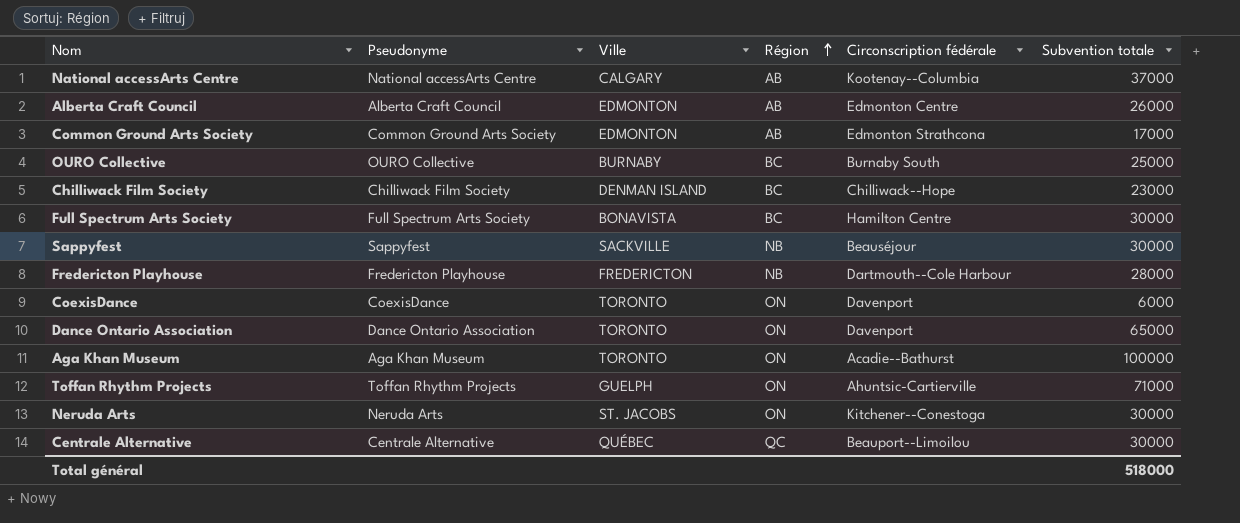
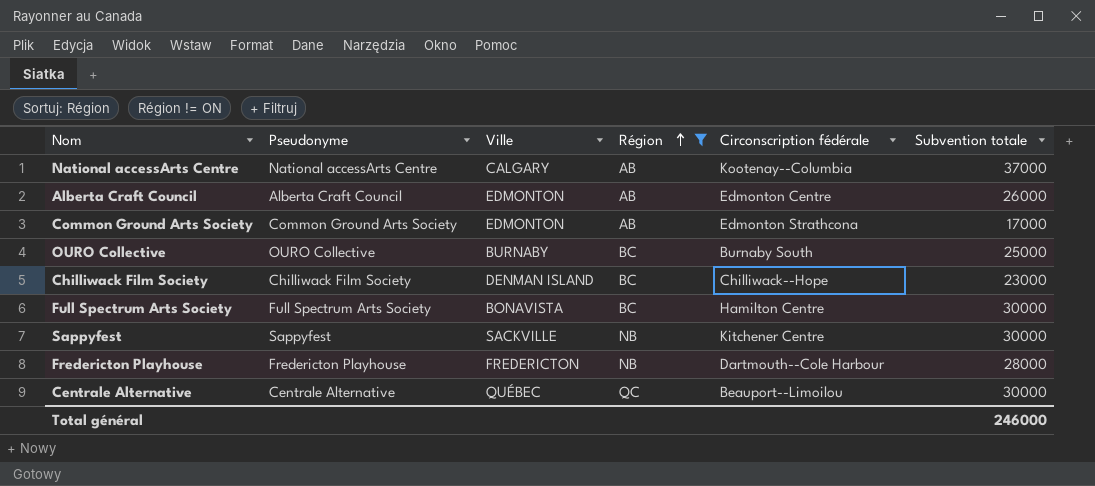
filter: none -> Région != ON
Sappyfest | Circonscription fédérale: Beauséjour -> Kitchener Centre
Total général | Subvention totale: 518000 -> 246000

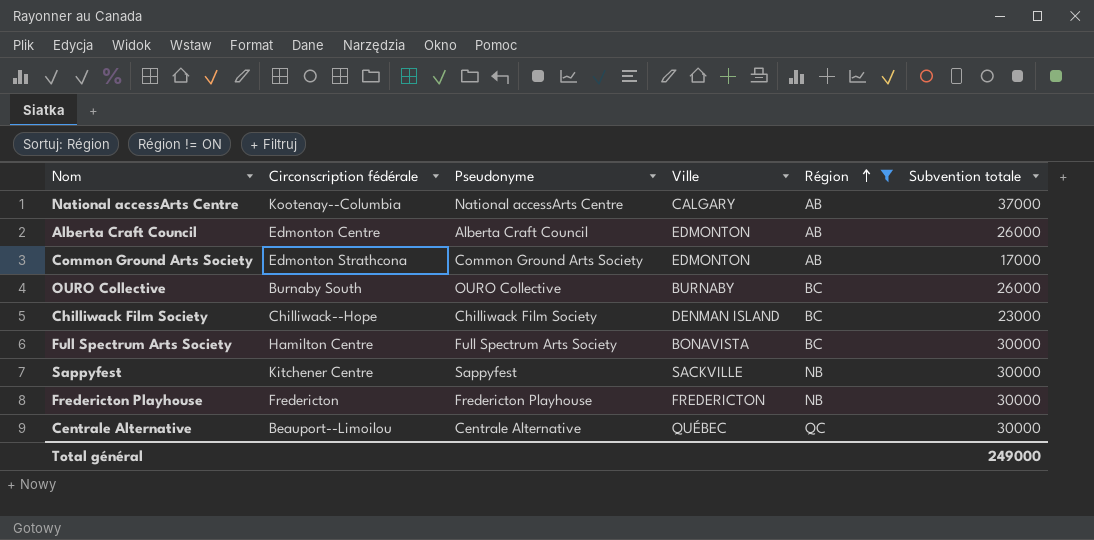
column Circonscription fédérale | position: 5 -> 2
OURO Collective | Subvention totale: 25000 -> 26000
Fredericton Playhouse | Circonscription fédérale: Dartmouth--Cole Harbour -> Fredericton
Fredericton Playhouse | Subvention totale: 28000 -> 30000
Total général | Subvention totale: 246000 -> 249000

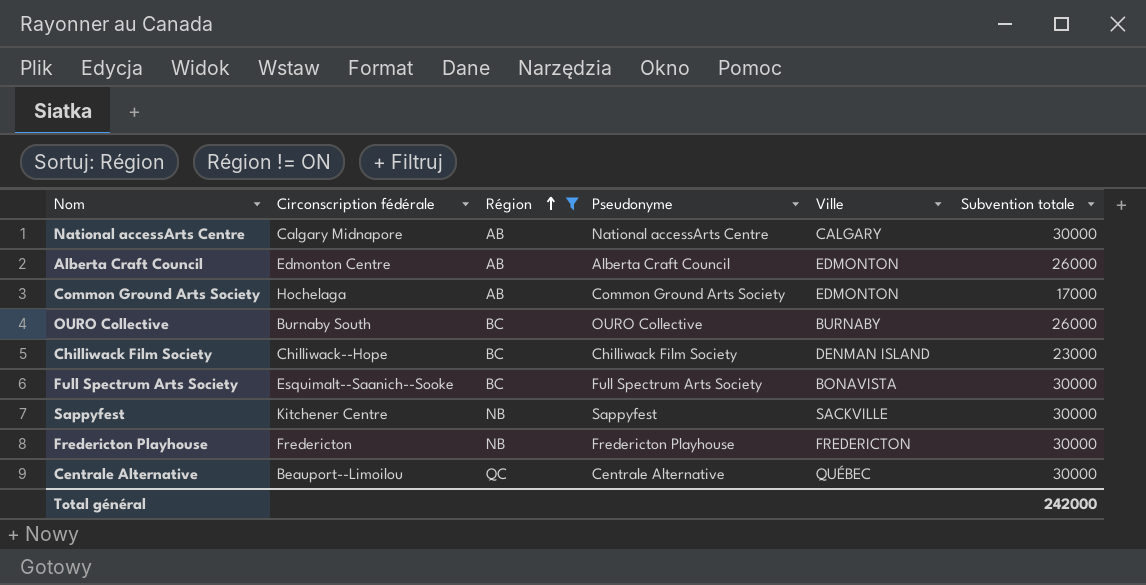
column Région | position: 5 -> 3
National accessArts Centre | Circonscription fédérale: Kootenay--Columbia -> Calgary Midnapore
National accessArts Centre | Subvention totale: 37000 -> 30000
Common Ground Arts Society | Circonscription fédérale: Edmonton Strathcona -> Hochelaga
Full Spectrum Arts Society | Circonscription fédérale: Hamilton Centre -> Esquimalt--Saanich--Sooke
Total général | Subvention totale: 249000 -> 242000

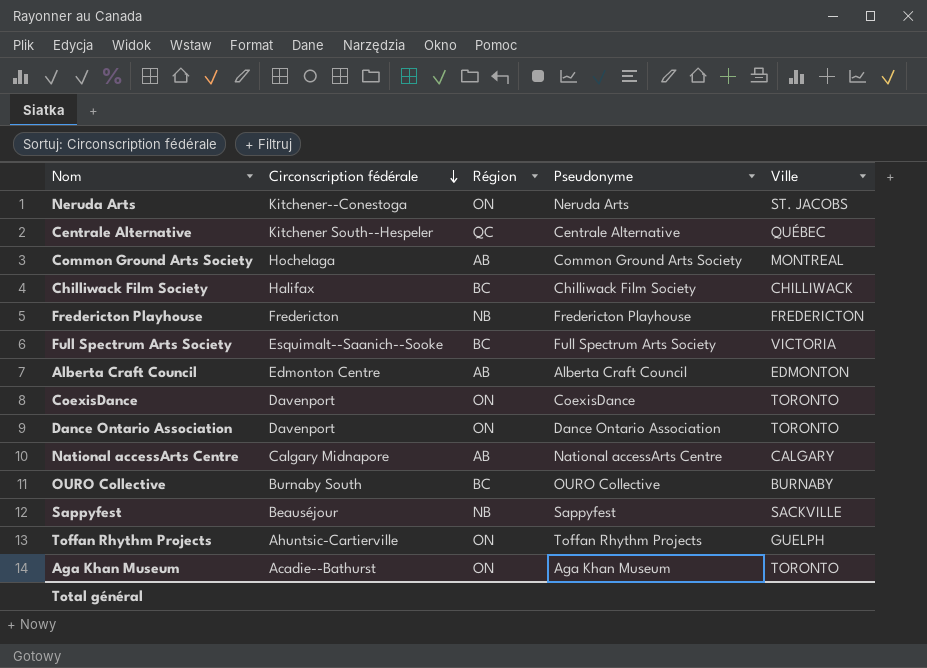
filter: Région != ON -> none
row order: Région ascending -> Circonscription fédérale descending
column Subvention totale | position: 6 -> none
Centrale Alternative | Circonscription fédérale: Beauport--Limoilou -> Kitchener South--Hespeler
Common Ground Arts Society | Ville: EDMONTON -> MONTREAL
Chilliwack Film Society | Circonscription fédérale: Chilliwack--Hope -> Halifax
Chilliwack Film Society | Ville: DENMAN ISLAND -> CHILLIWACK
Full Spectrum Arts Society | Ville: BONAVISTA -> VICTORIA
Sappyfest | Circonscription fédérale: Kitchener Centre -> Beauséjour

